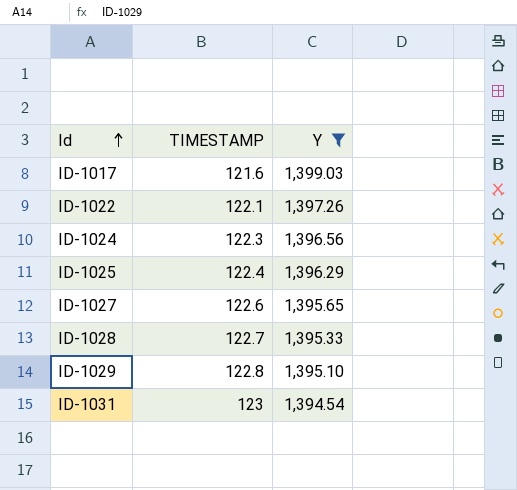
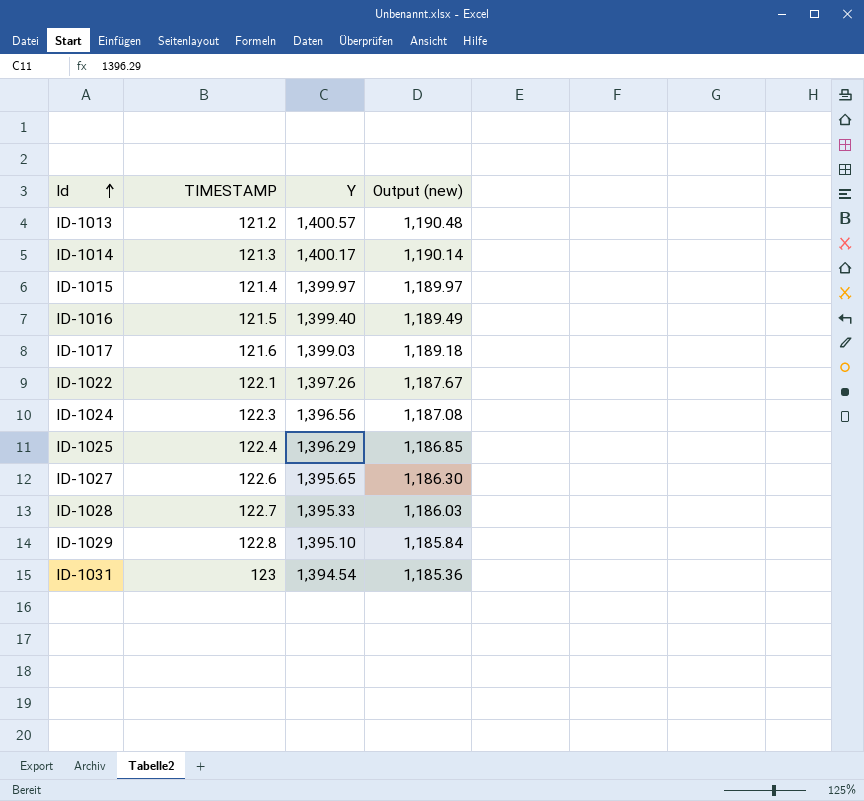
filter: Y <= 1,399.03 -> none
column Output (new) | formula: none -> [Y] * 0.85

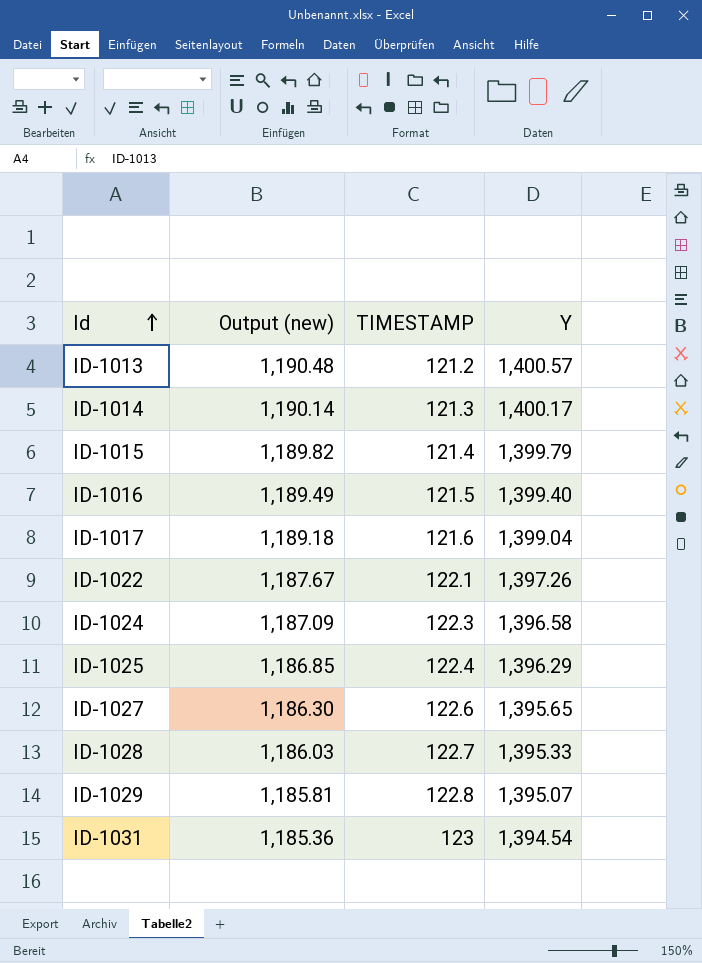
column Output (new) | position: 4 -> 2
ID-1015 | Output (new): 1,189.97 -> 1,189.82
ID-1015 | Y: 1,399.97 -> 1,399.79
ID-1017 | Y: 1,399.03 -> 1,399.04
ID-1024 | Output (new): 1,187.08 -> 1,187.09
ID-1024 | Y: 1,396.56 -> 1,396.58
ID-1029 | Output (new): 1,185.84 -> 1,185.81
ID-1029 | Y: 1,395.10 -> 1,395.07

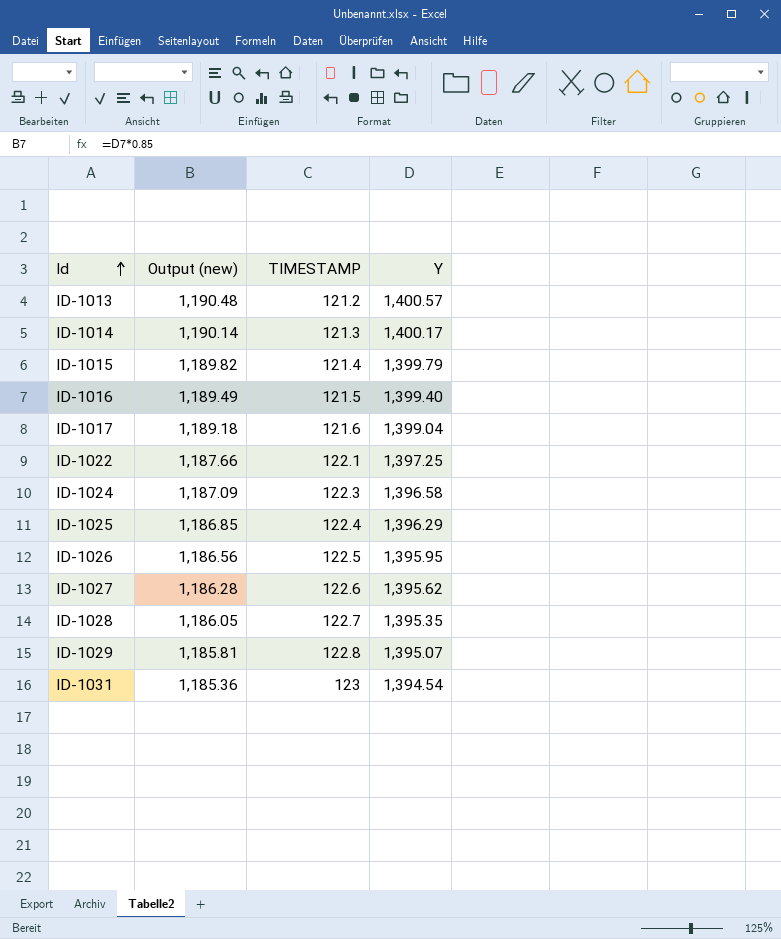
ID-1022 | Output (new): 1,187.67 -> 1,187.66
ID-1022 | Y: 1,397.26 -> 1,397.25
row ID-1026: none -> 1,186.56 | 122.5 | 1,395.95
ID-1027 | Output (new): 1,186.30 -> 1,186.28
ID-1027 | Y: 1,395.65 -> 1,395.62
ID-1028 | Output (new): 1,186.03 -> 1,186.05
ID-1028 | Y: 1,395.33 -> 1,395.35

